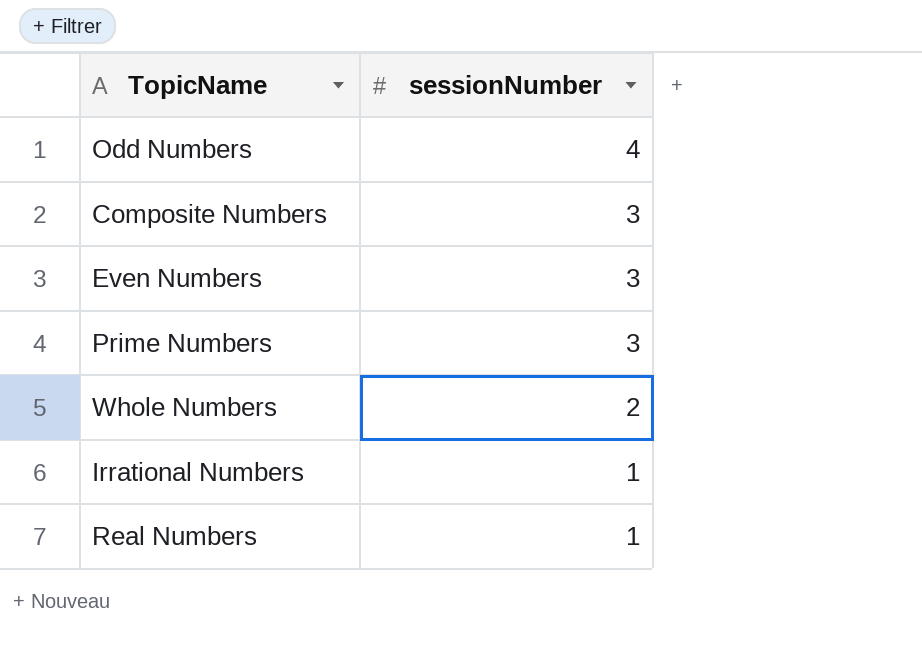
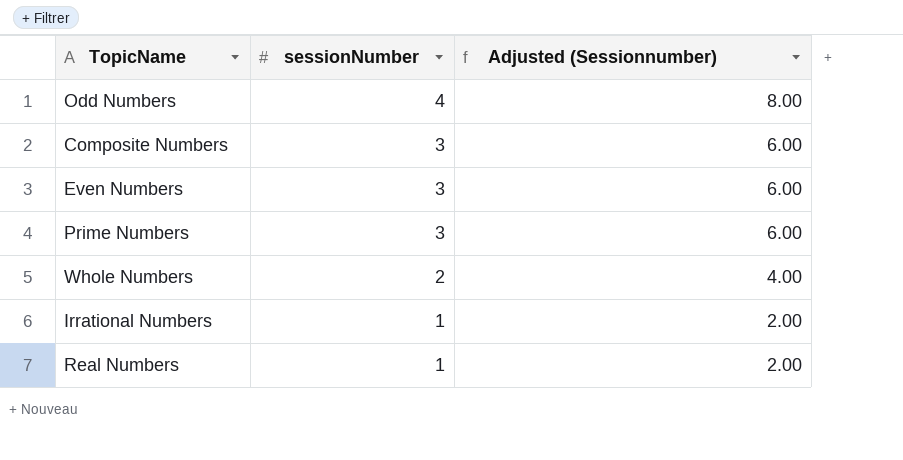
column Adjusted (Sessionnumber) | formula: none -> [sessionNumber] * 2

